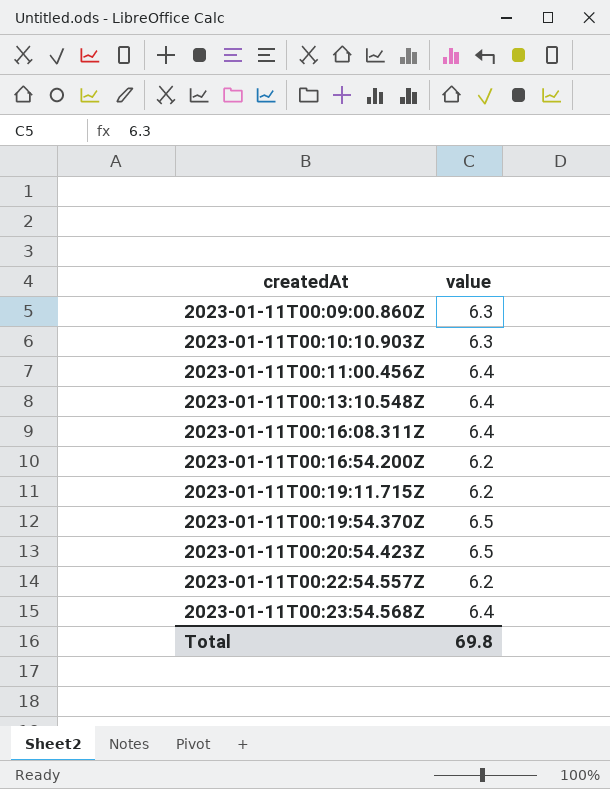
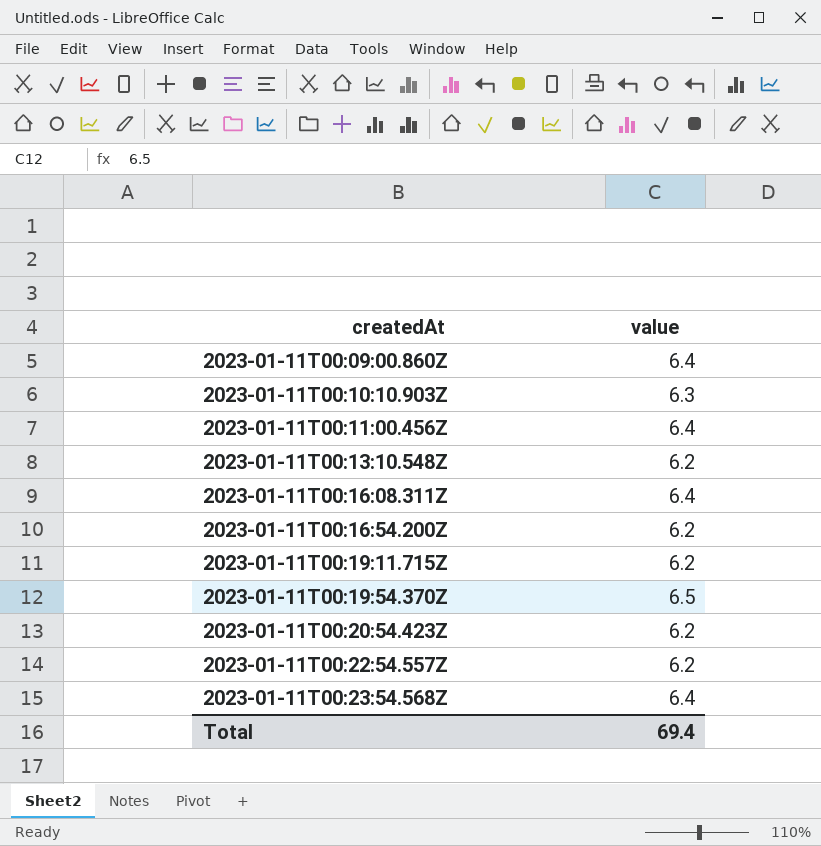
2023-01-11T00:09:00.860Z | value: 6.3 -> 6.4
2023-01-11T00:13:10.548Z | value: 6.4 -> 6.2
2023-01-11T00:20:54.423Z | value: 6.5 -> 6.2
Total | value: 69.8 -> 69.4

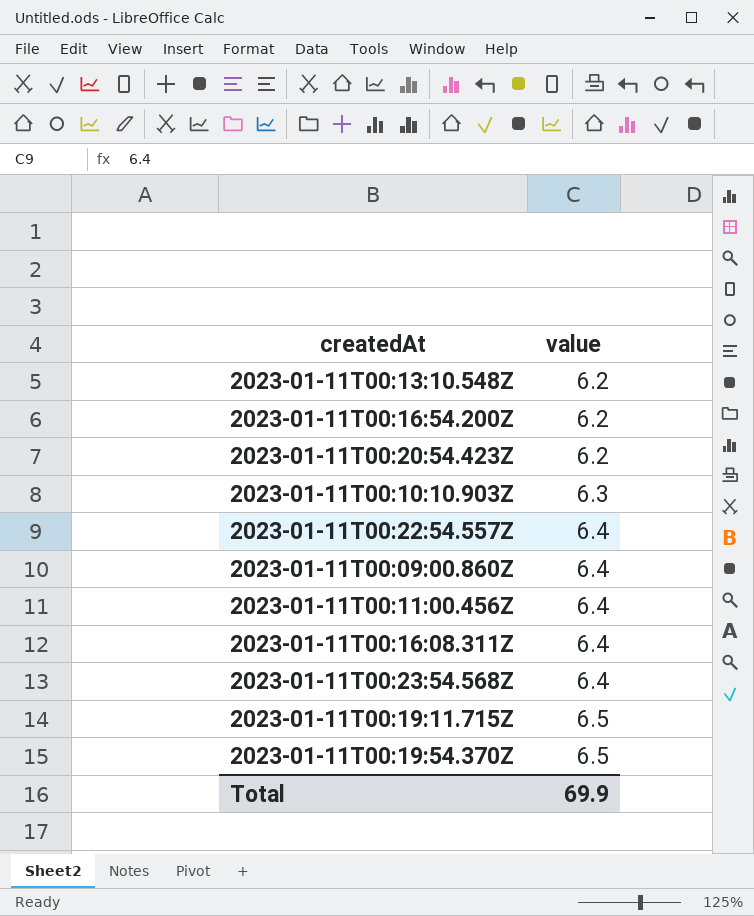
row order: createdAt ascending -> value ascending
2023-01-11T00:22:54.557Z | value: 6.2 -> 6.4
2023-01-11T00:19:11.715Z | value: 6.2 -> 6.5
Total | value: 69.4 -> 69.9

